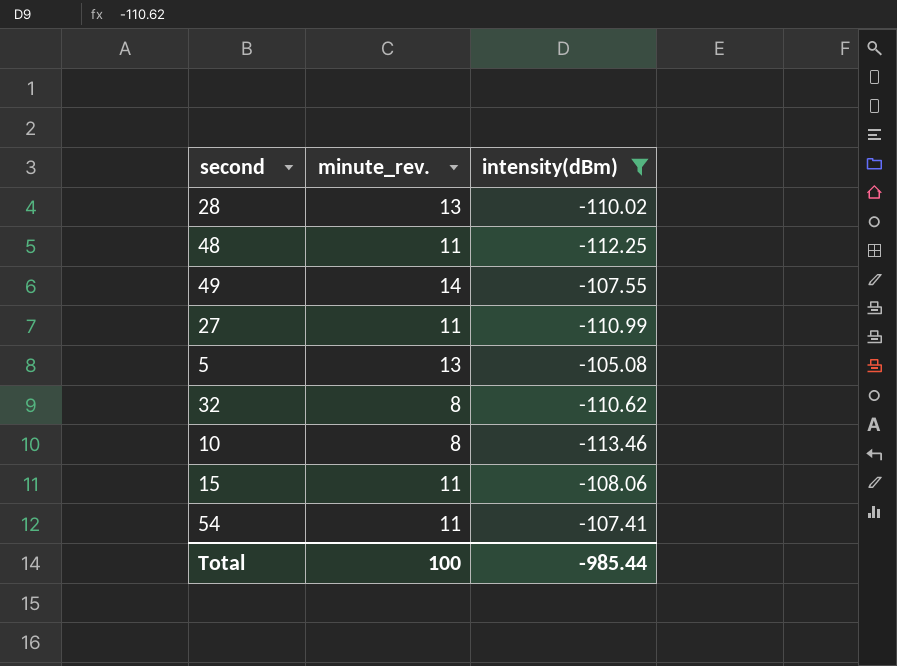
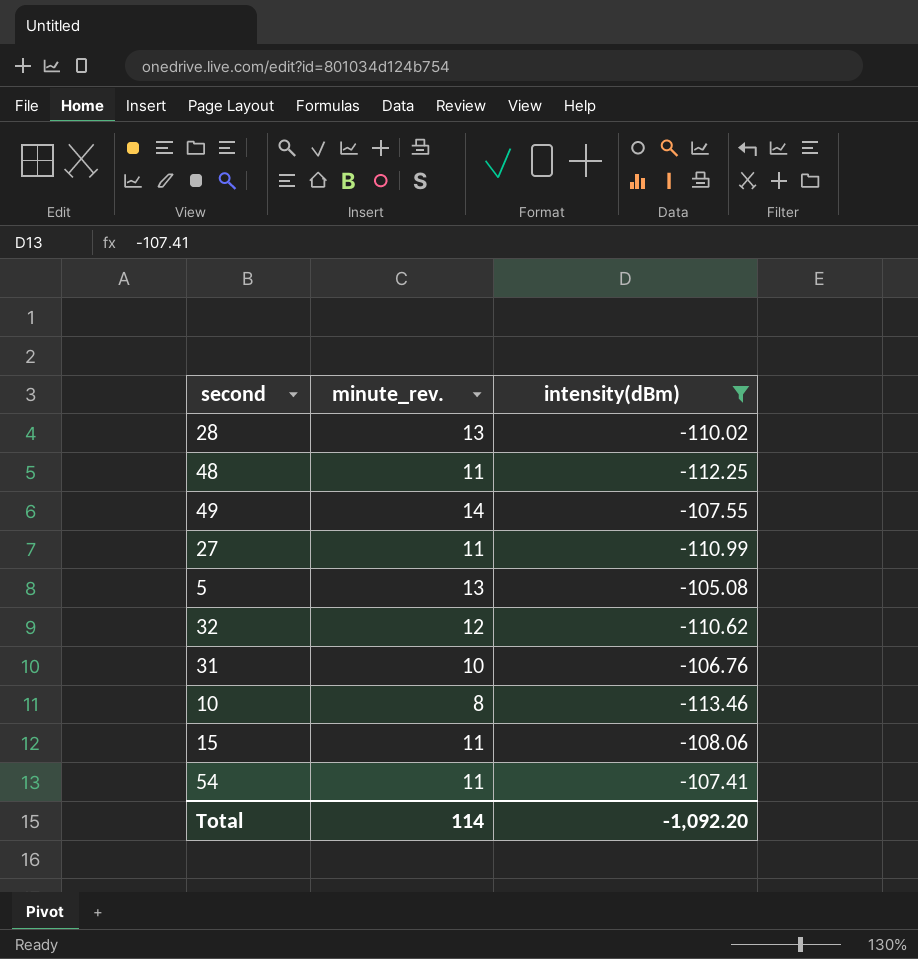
32 | minute_rev.: 8 -> 12
row 31: none -> 10 | -106.76
Total | minute_rev.: 100 -> 114
Total | intensity(dBm): -985.44 -> -1,092.20

